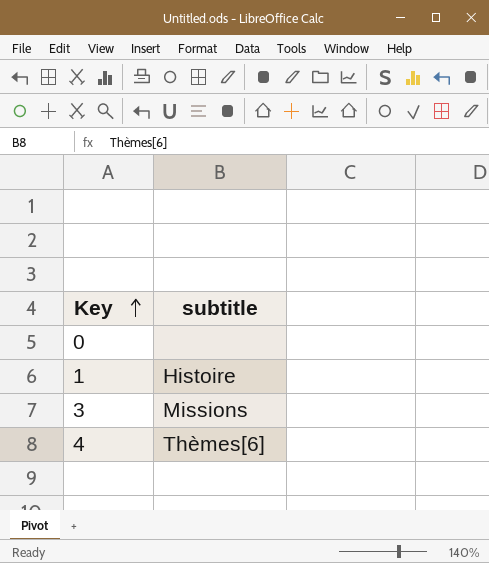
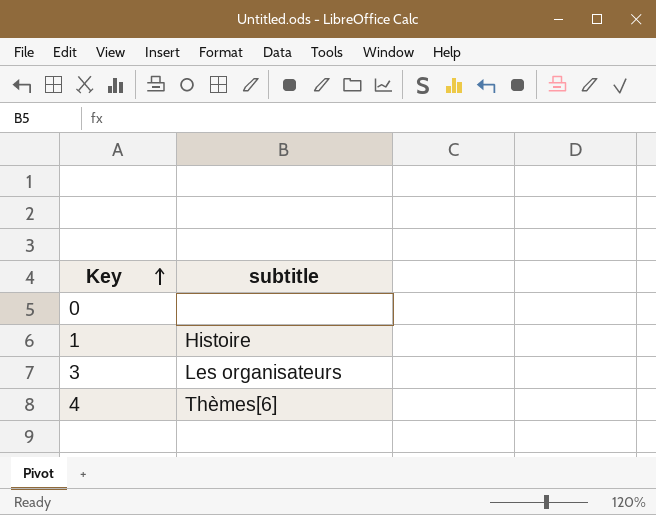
3 | subtitle: Missions -> Les organisateurs

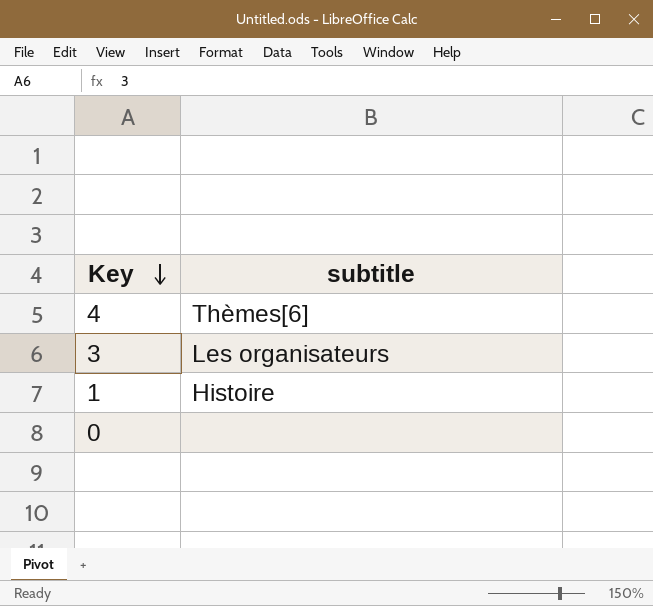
row order: Key ascending -> Key descending

